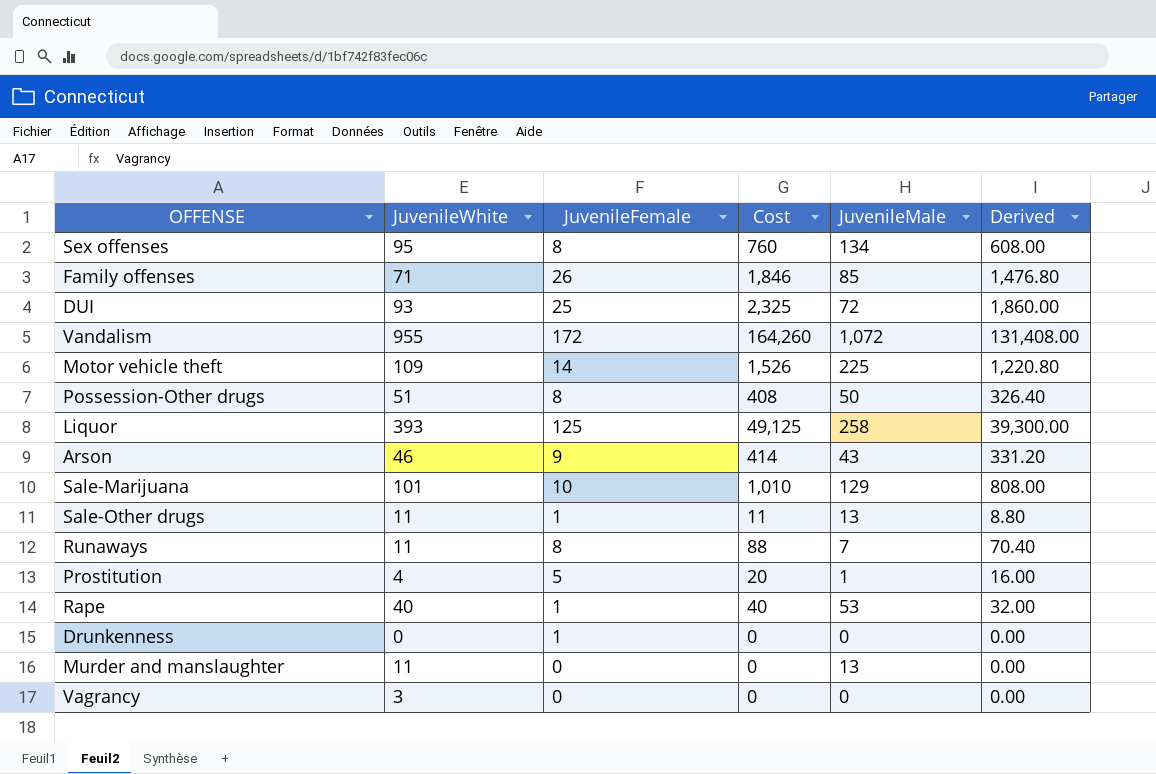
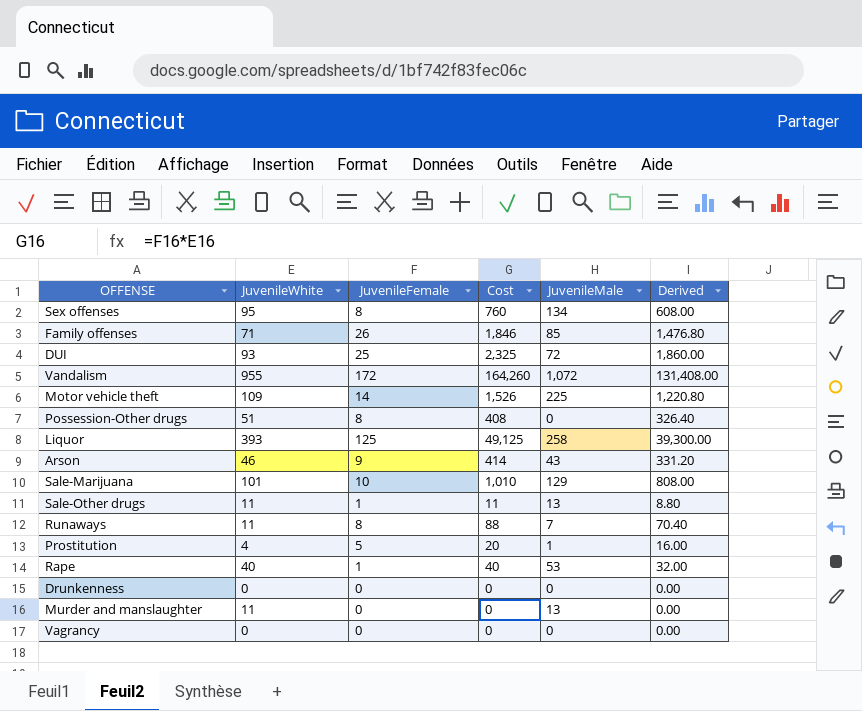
Possession-Other drugs | JuvenileMale: 50 -> 0
Drunkenness | JuvenileFemale: 1 -> 0
Vagrancy | JuvenileWhite: 3 -> 0

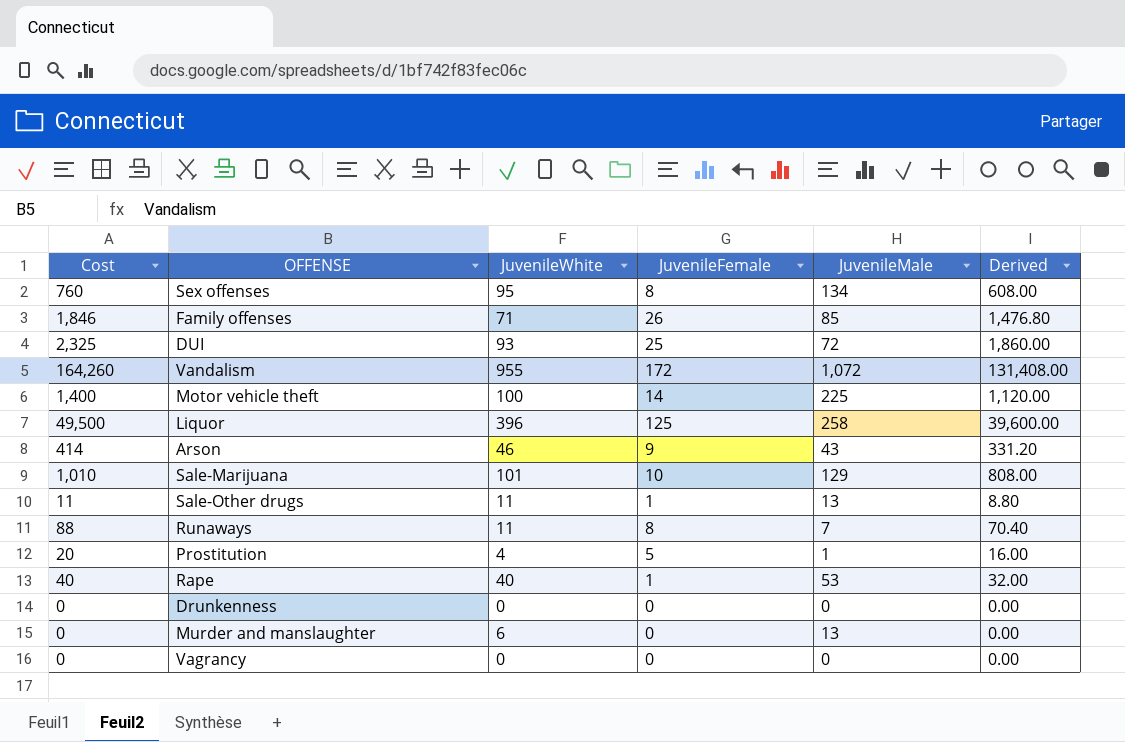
column Cost | position: 4 -> 1
row Possession-Other drugs: 51 | 8 | 408 | 0 | 326.40 -> none
Motor vehicle theft | Cost: 1,526 -> 1,400
Motor vehicle theft | JuvenileWhite: 109 -> 100
Motor vehicle theft | Derived: 1,220.80 -> 1,120.00
Liquor | Cost: 49,125 -> 49,500
Liquor | JuvenileWhite: 393 -> 396
Liquor | Derived: 39,300.00 -> 39,600.00
Murder and manslaughter | JuvenileWhite: 11 -> 6

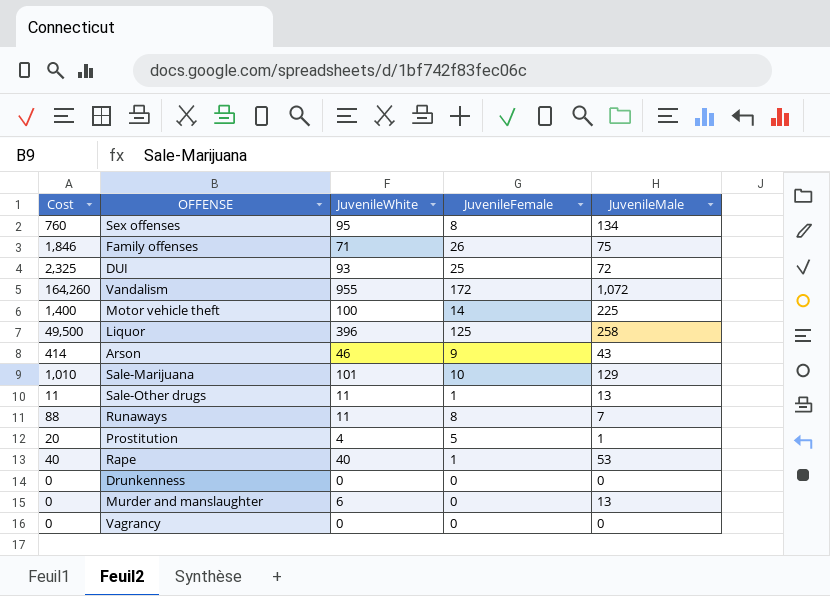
column Derived | formula: [Cost] * 0.8 -> none
Family offenses | JuvenileMale: 85 -> 75

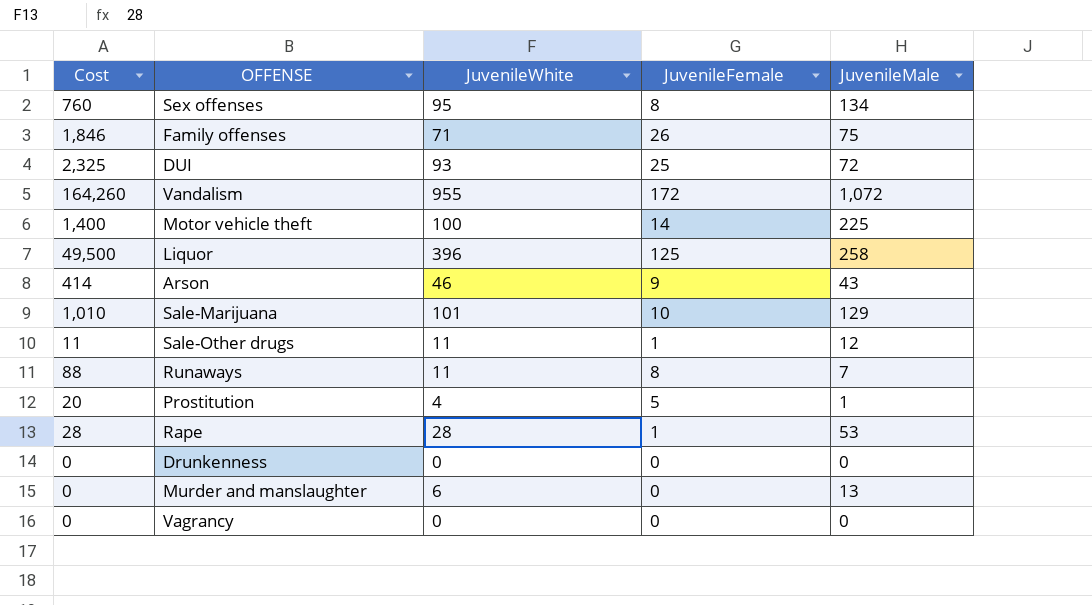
Sale-Other drugs | JuvenileMale: 13 -> 12
Rape | Cost: 40 -> 28
Rape | JuvenileWhite: 40 -> 28

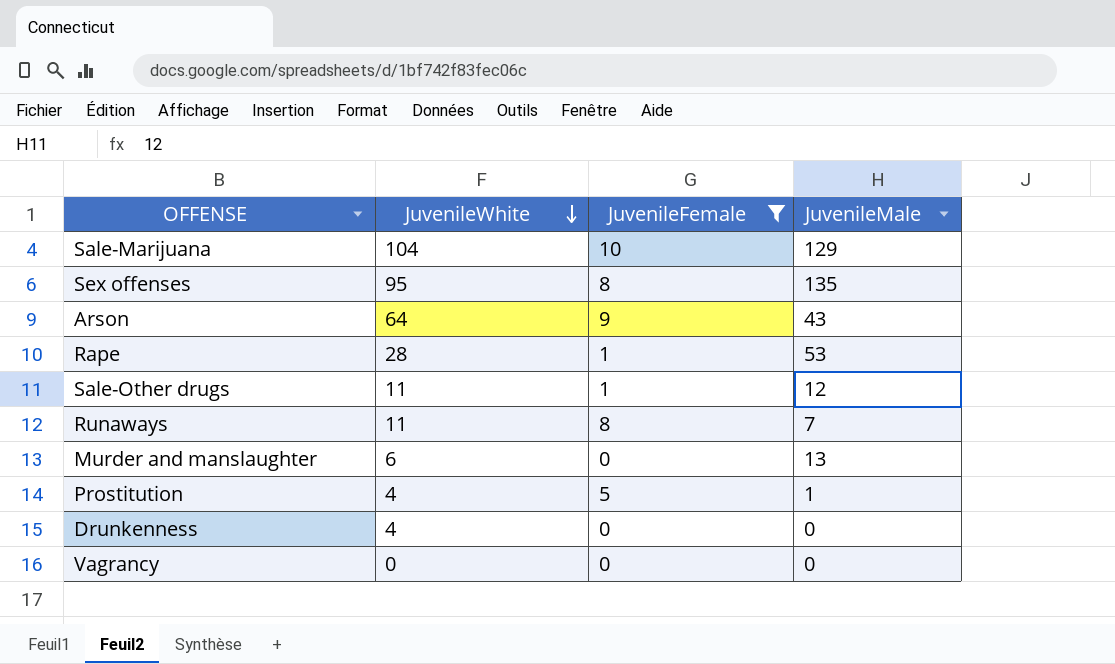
filter: none -> JuvenileFemale <= 10
row order: none -> JuvenileWhite descending
column Cost | formula: [JuvenileWhite] * [JuvenileFemale] -> none
Sale-Marijuana | JuvenileWhite: 101 -> 104
Sex offenses | JuvenileMale: 134 -> 135
Arson | JuvenileWhite: 46 -> 64
Drunkenness | JuvenileWhite: 0 -> 4

